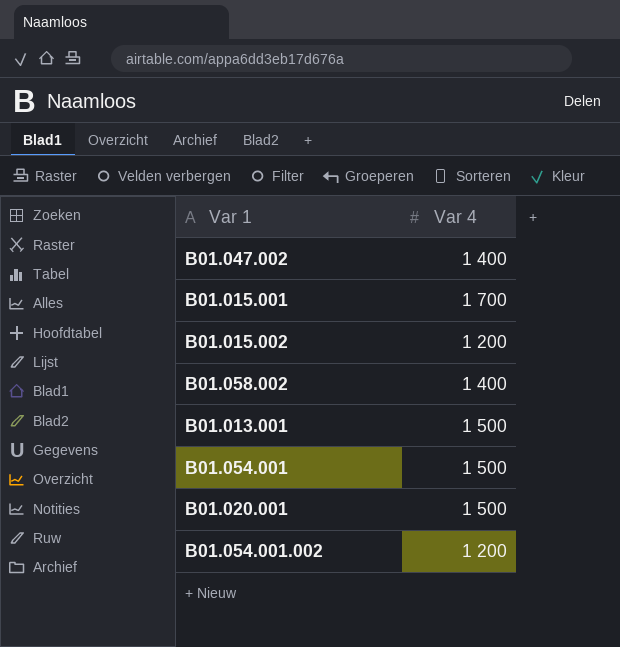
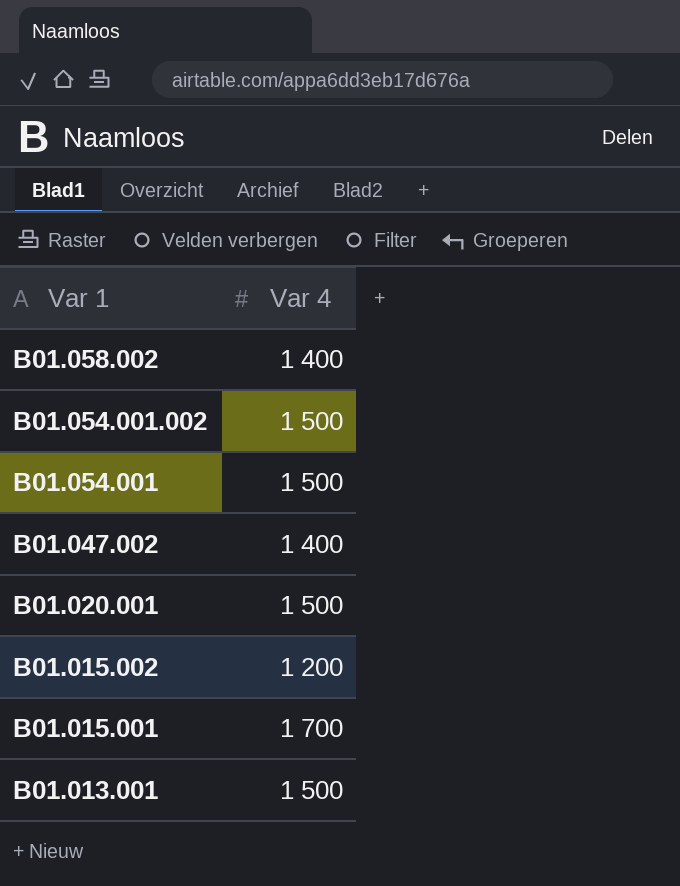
row order: none -> Var 1 descending
B01.054.001.002 | Var 4: 1 200 -> 1 500

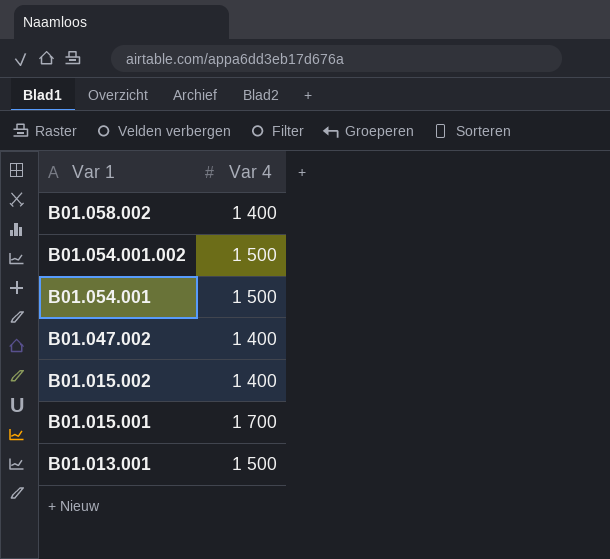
row B01.020.001: 1 500 -> none
B01.015.002 | Var 4: 1 200 -> 1 400

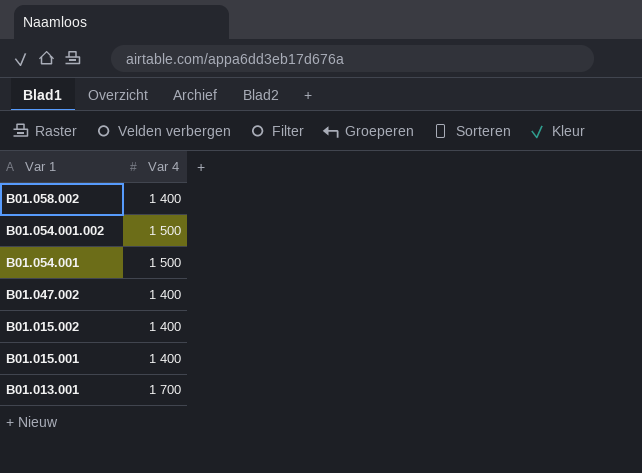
B01.015.001 | Var 4: 1 700 -> 1 400
B01.013.001 | Var 4: 1 500 -> 1 700

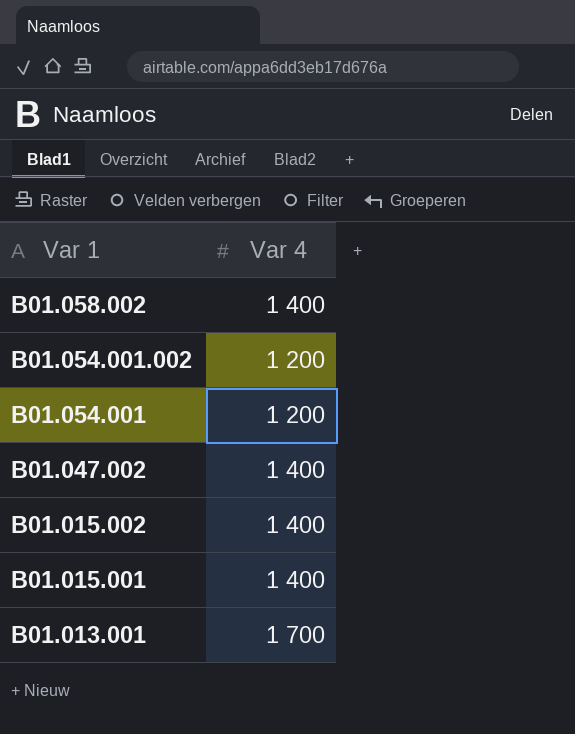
B01.054.001.002 | Var 4: 1 500 -> 1 200
B01.054.001 | Var 4: 1 500 -> 1 200

